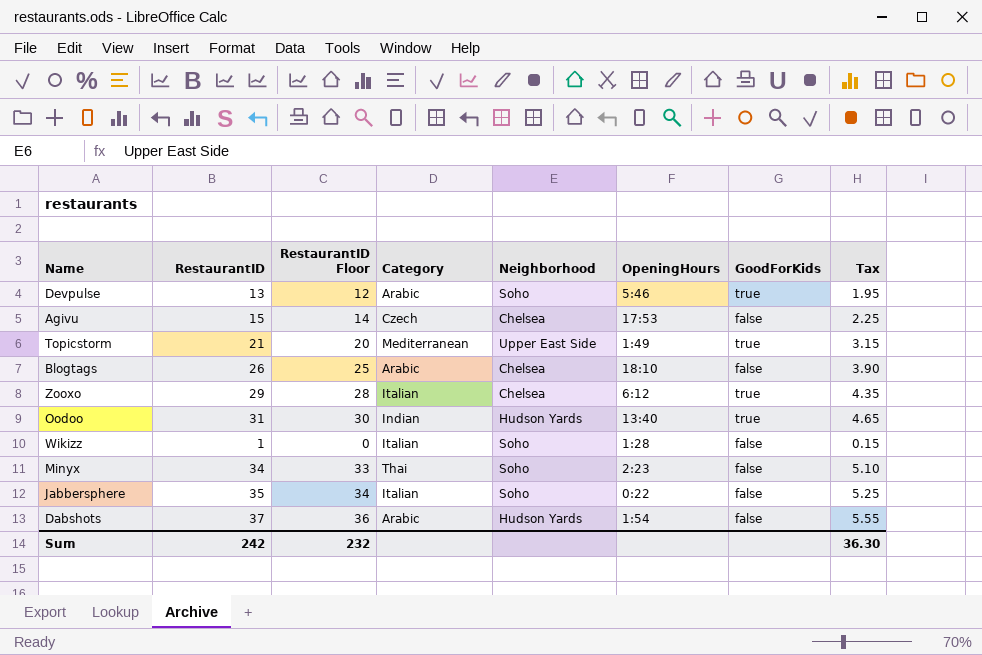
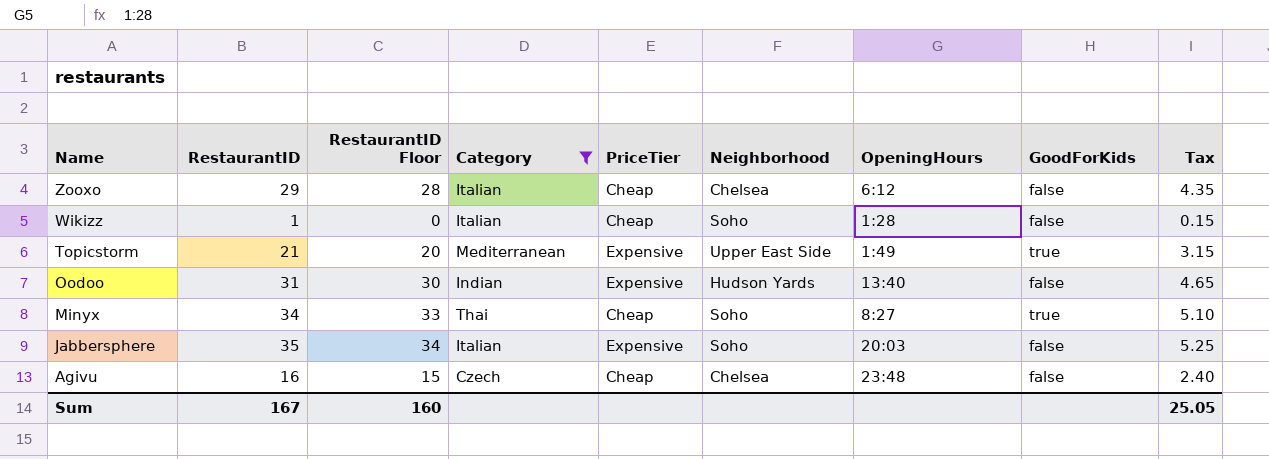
filter: none -> Category != Arabic
row order: none -> Name descending
column PriceTier | position: none -> 5
Zooxo | GoodForKids: true -> false
Oodoo | GoodForKids: true -> false
Minyx | OpeningHours: 2:23 -> 8:27
Minyx | GoodForKids: false -> true
Jabbersphere | OpeningHours: 0:22 -> 20:03
Agivu | RestaurantID: 15 -> 16
Agivu | RestaurantID Floor: 14 -> 15
Agivu | OpeningHours: 17:53 -> 23:48
Agivu | Tax: 2.25 -> 2.40
Sum | RestaurantID: 242 -> 167
Sum | RestaurantID Floor: 232 -> 160
Sum | Tax: 36.30 -> 25.05

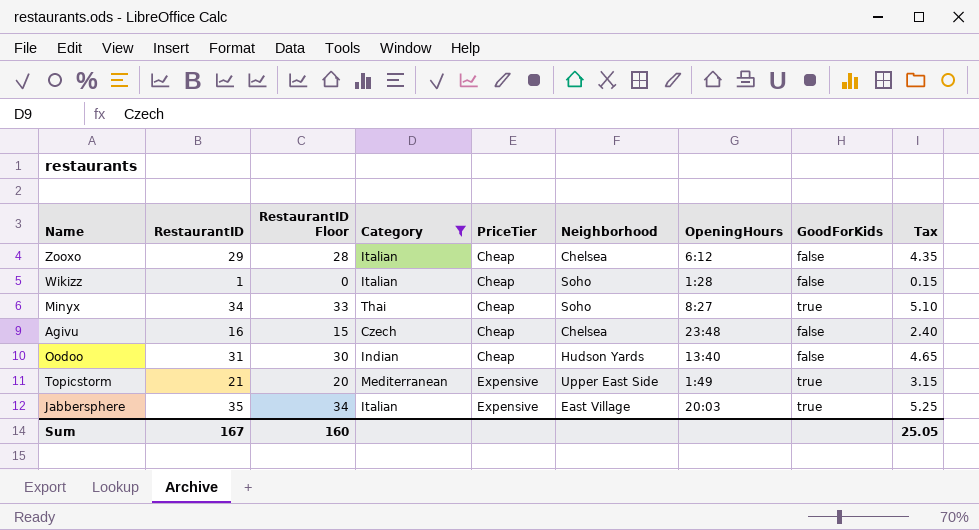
row order: Name descending -> PriceTier ascending
Oodoo | PriceTier: Expensive -> Cheap
Jabbersphere | Neighborhood: Soho -> East Village
Jabbersphere | GoodForKids: false -> true

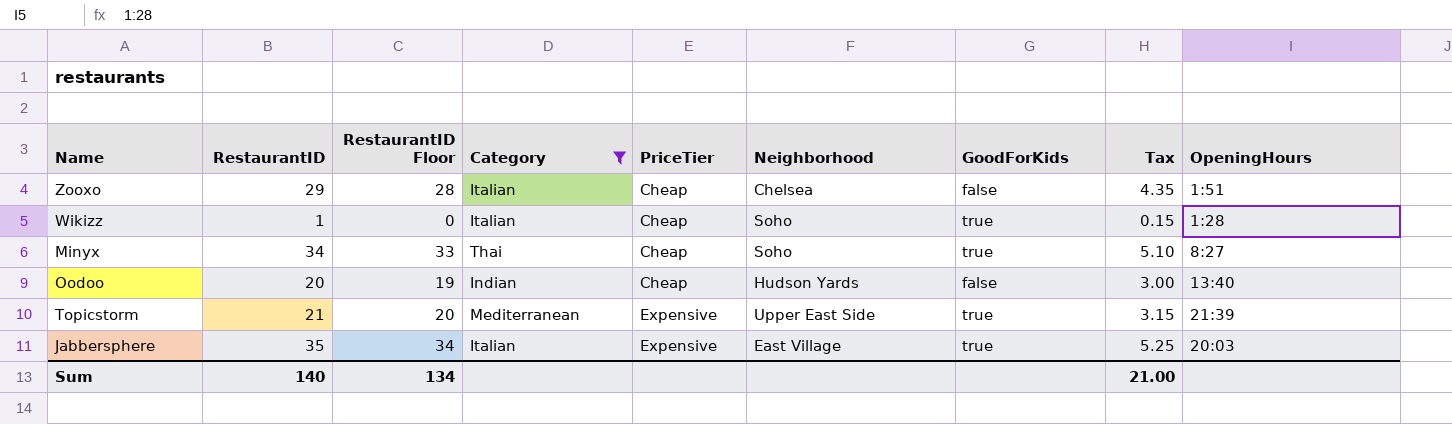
column OpeningHours | position: 7 -> 9
row Agivu: 16 | 15 | Czech | Cheap | Chelsea | 23:48 | false | 2.40 -> none
Zooxo | OpeningHours: 6:12 -> 1:51
Wikizz | GoodForKids: false -> true
Oodoo | RestaurantID: 31 -> 20
Oodoo | RestaurantID Floor: 30 -> 19
Oodoo | Tax: 4.65 -> 3.00
Topicstorm | OpeningHours: 1:49 -> 21:39
Sum | RestaurantID: 167 -> 140
Sum | RestaurantID Floor: 160 -> 134
Sum | Tax: 25.05 -> 21.00

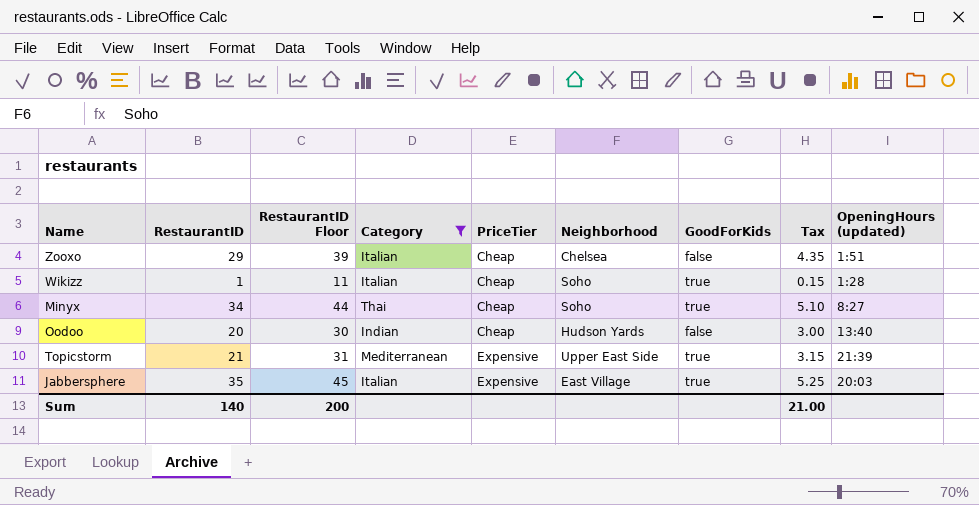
column RestaurantID Floor | formula: [RestaurantID] - 1 -> [RestaurantID] + 10
column name: OpeningHours -> OpeningHours (updated)
Sum | RestaurantID Floor: 134 -> 200

